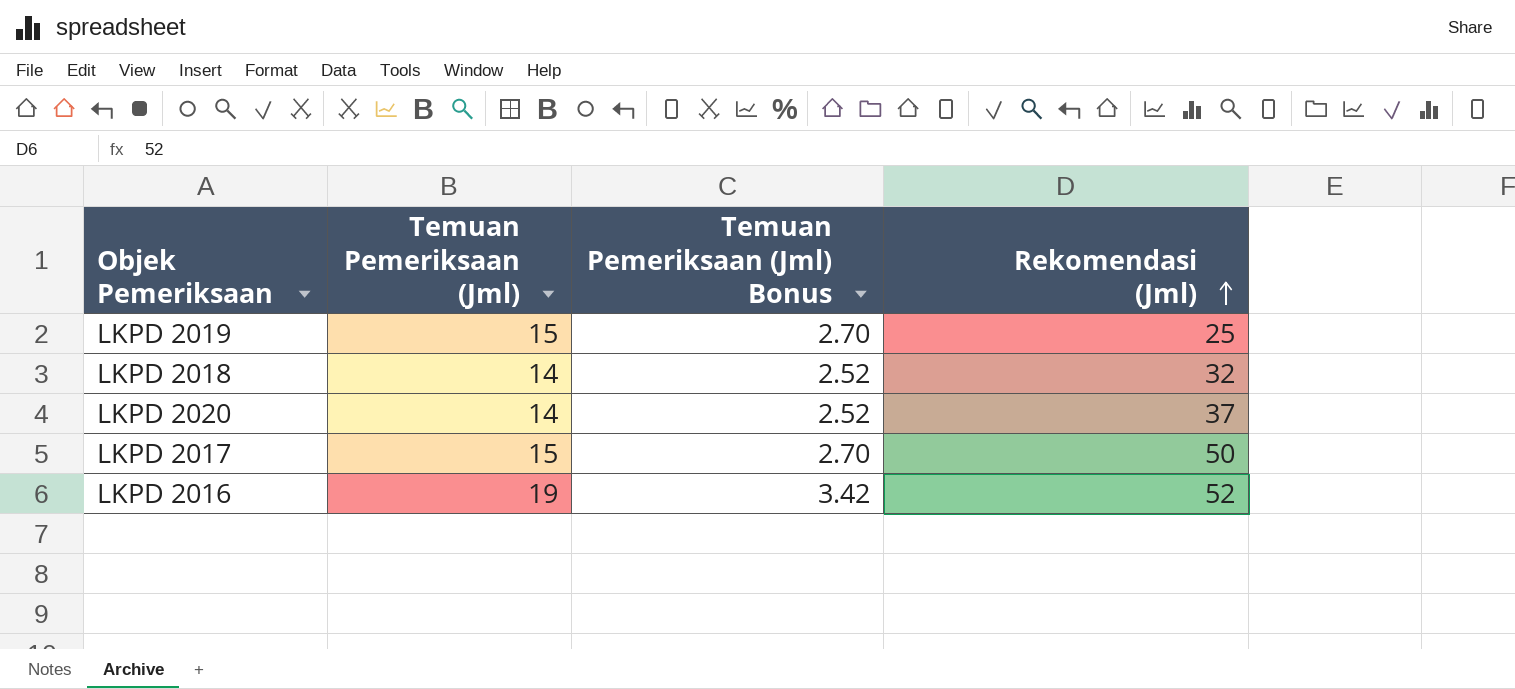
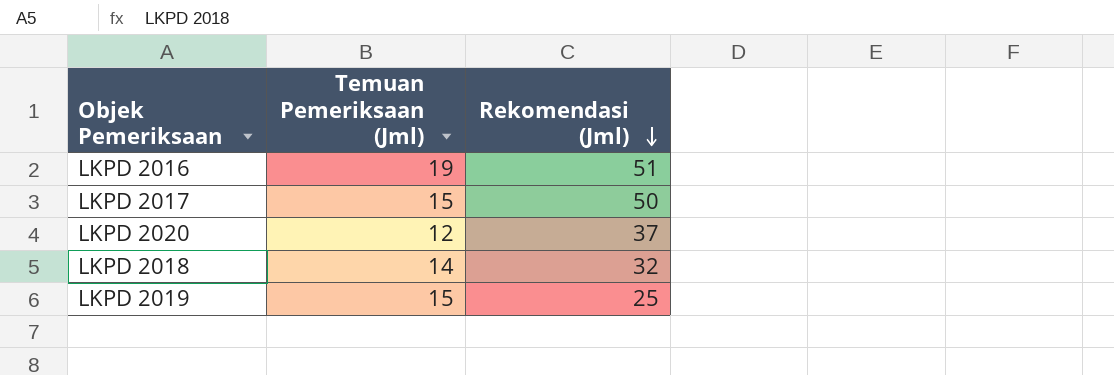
row order: Rekomendasi (Jml) ascending -> Rekomendasi (Jml) descending
column Temuan Pemeriksaan (Jml) Bonus | formula: [Temuan Pemeriksaan (Jml)] * 0.18 -> none
LKPD 2016 | Rekomendasi (Jml): 52 -> 51
LKPD 2020 | Temuan Pemeriksaan (Jml): 14 -> 12

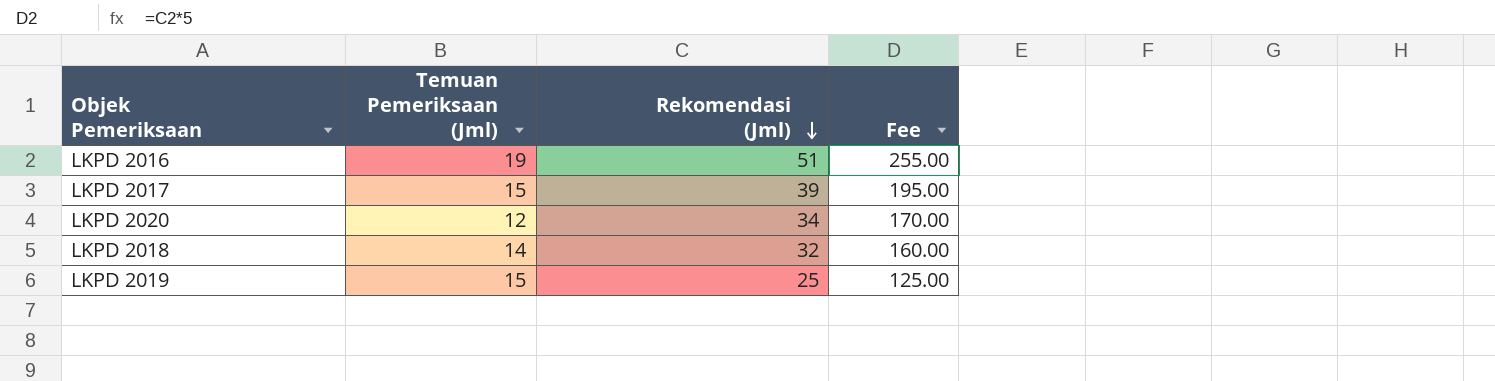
column Fee | formula: none -> [Rekomendasi (Jml)] * 5
LKPD 2017 | Rekomendasi (Jml): 50 -> 39
LKPD 2020 | Rekomendasi (Jml): 37 -> 34

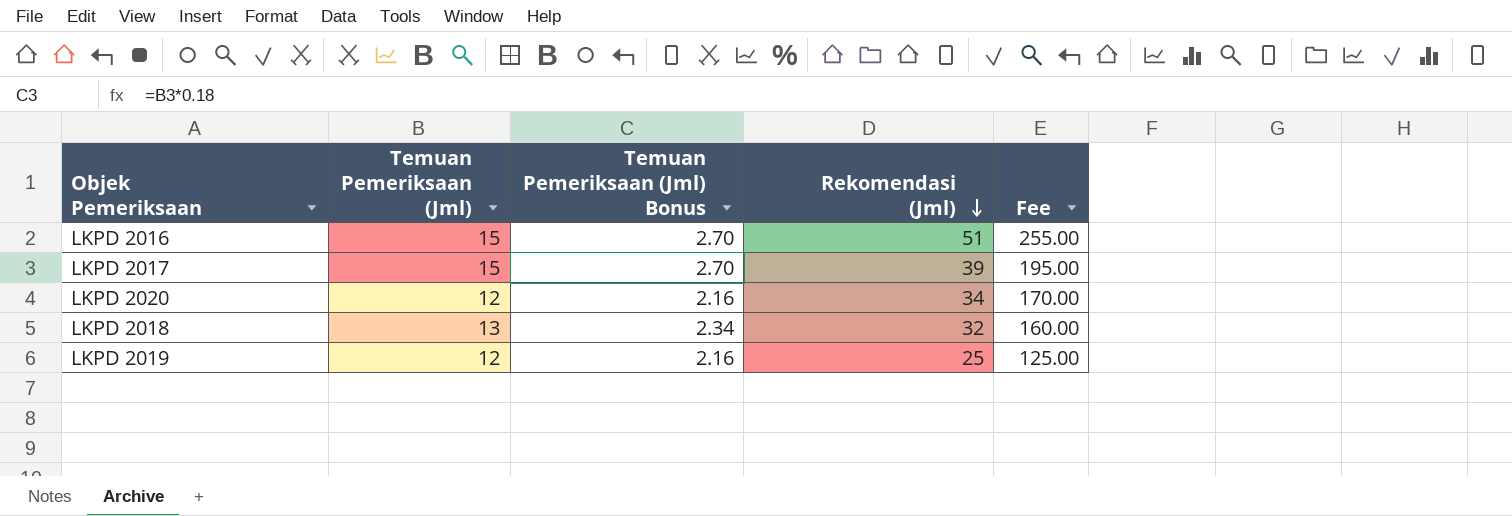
column Temuan Pemeriksaan (Jml) Bonus | formula: none -> [Temuan Pemeriksaan (Jml)] * 0.18
LKPD 2016 | Temuan Pemeriksaan (Jml): 19 -> 15
LKPD 2018 | Temuan Pemeriksaan (Jml): 14 -> 13
LKPD 2019 | Temuan Pemeriksaan (Jml): 15 -> 12

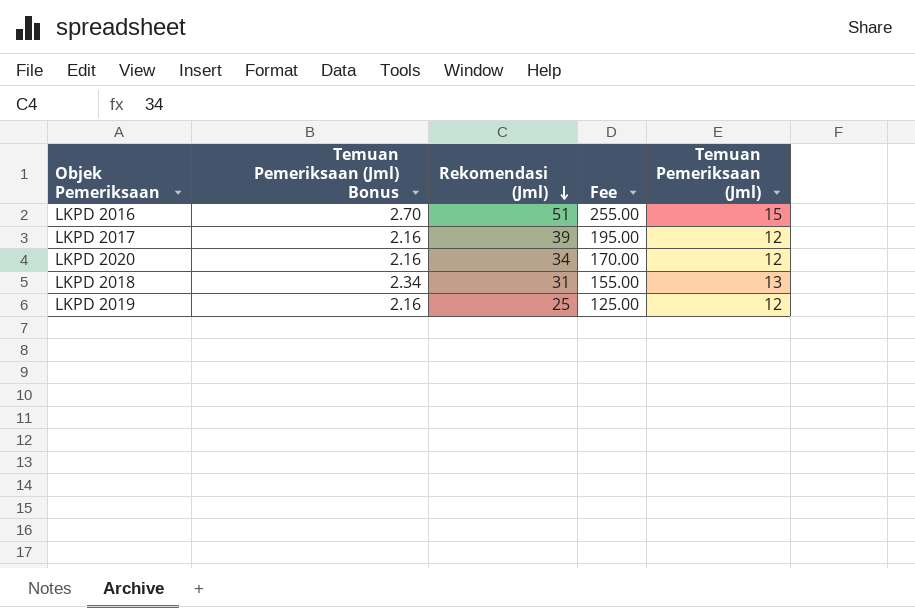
column Temuan Pemeriksaan (Jml) | position: 2 -> 5
LKPD 2017 | Temuan Pemeriksaan (Jml) Bonus: 2.70 -> 2.16
LKPD 2017 | Temuan Pemeriksaan (Jml): 15 -> 12
LKPD 2018 | Rekomendasi (Jml): 32 -> 31
LKPD 2018 | Fee: 160.00 -> 155.00

